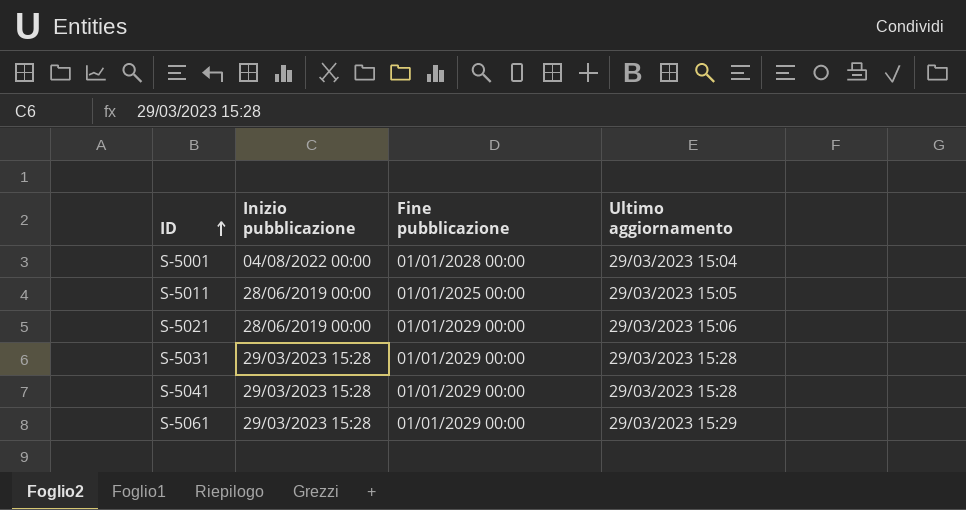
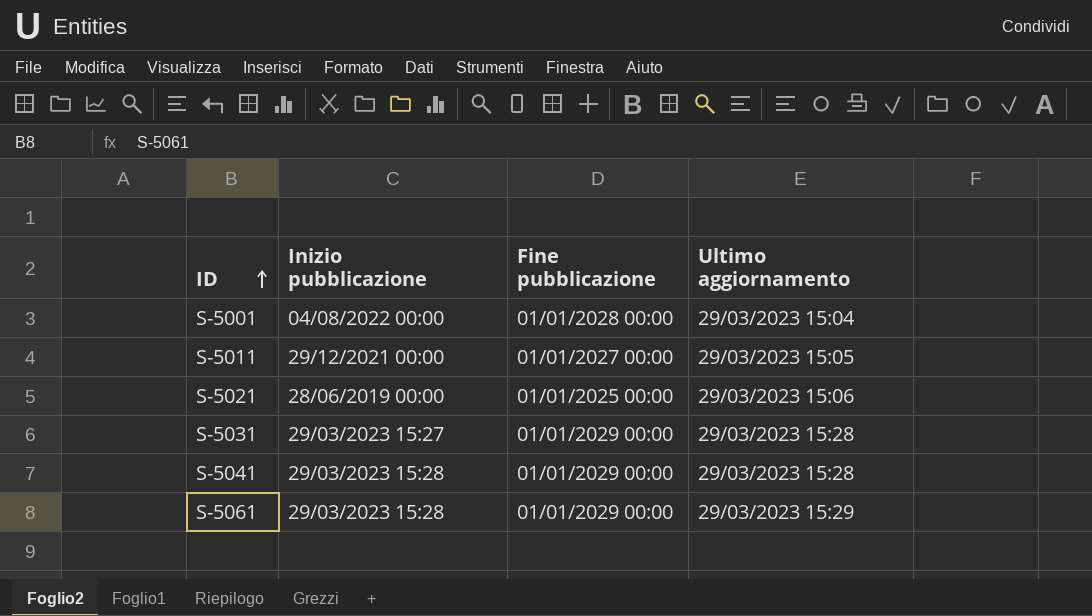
S-5011 | Inizio pubblicazione: 28/06/2019 00:00 -> 29/12/2021 00:00
S-5011 | Fine pubblicazione: 01/01/2025 00:00 -> 01/01/2027 00:00
S-5021 | Fine pubblicazione: 01/01/2029 00:00 -> 01/01/2025 00:00
S-5031 | Inizio pubblicazione: 29/03/2023 15:28 -> 29/03/2023 15:27

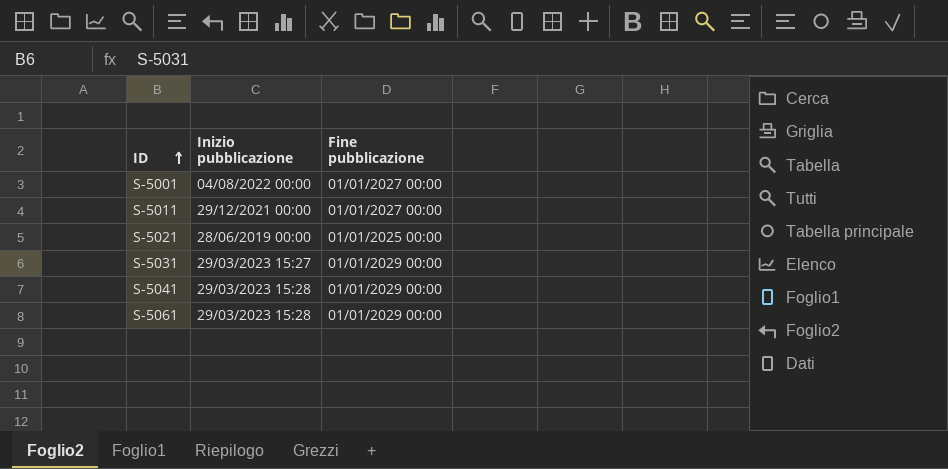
column Ultimo aggiornamento | position: 4 -> none
S-5001 | Fine pubblicazione: 01/01/2028 00:00 -> 01/01/2027 00:00

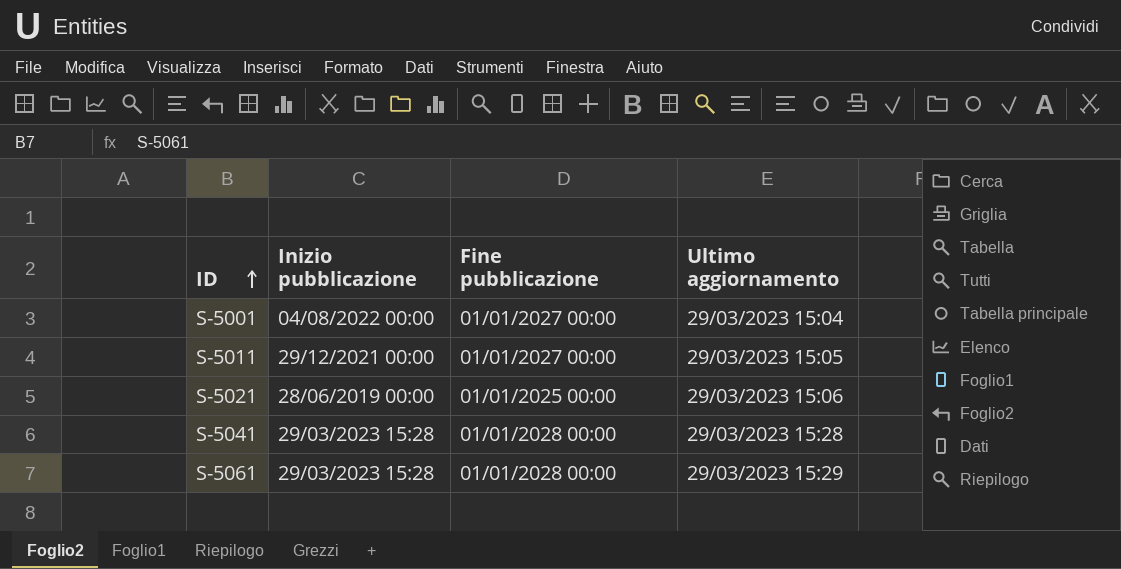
column Ultimo aggiornamento | position: none -> 4
row S-5031: 29/03/2023 15:27 | 01/01/2029 00:00 -> none
S-5041 | Fine pubblicazione: 01/01/2029 00:00 -> 01/01/2028 00:00
S-5061 | Fine pubblicazione: 01/01/2029 00:00 -> 01/01/2028 00:00

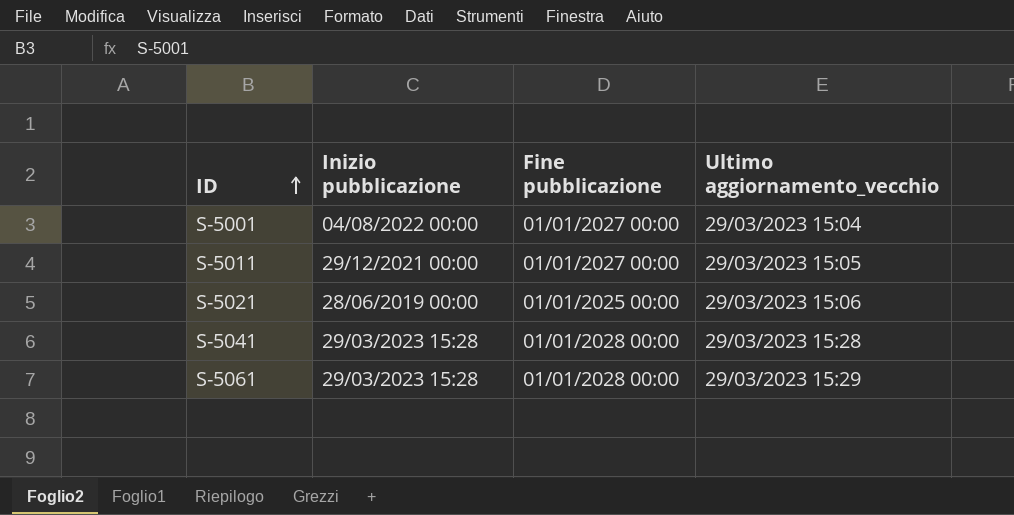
column name: Ultimo aggiornamento -> Ultimo aggiornamento_vecchio

